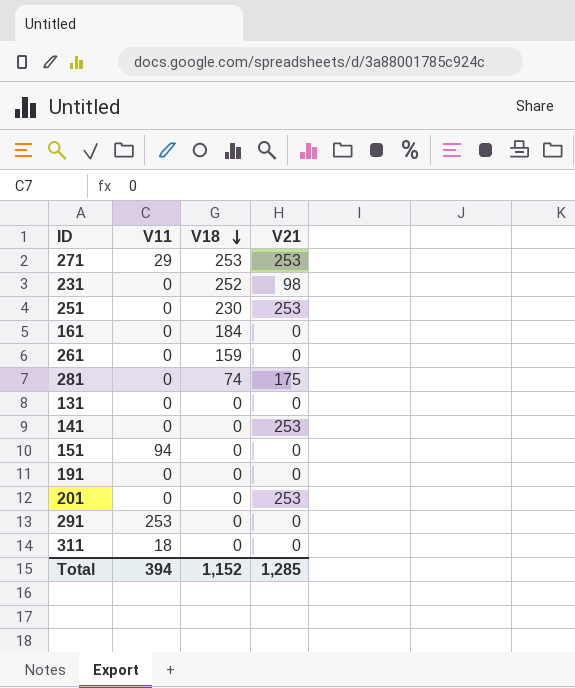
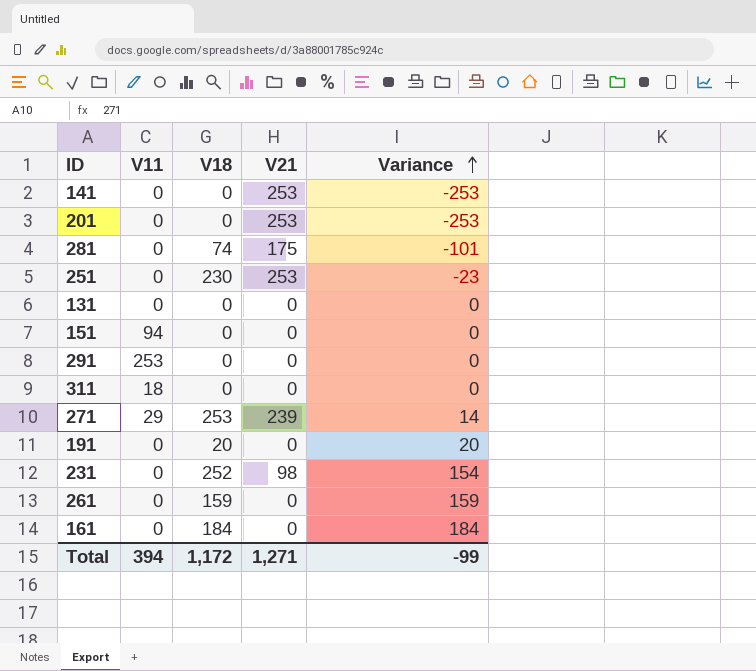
row order: V18 descending -> Variance ascending
column Variance | formula: none -> [V18] - [V21]
271 | V21: 253 -> 239
191 | V18: 0 -> 20
Total | V18: 1,152 -> 1,172
Total | V21: 1,285 -> 1,271

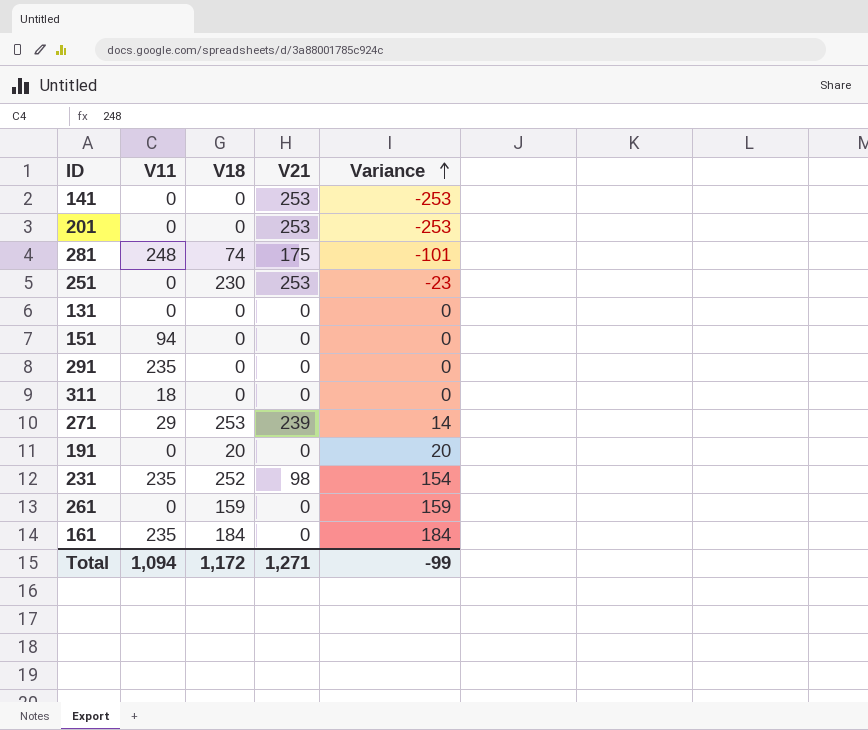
281 | V11: 0 -> 248
291 | V11: 253 -> 235
231 | V11: 0 -> 235
161 | V11: 0 -> 235
Total | V11: 394 -> 1,094

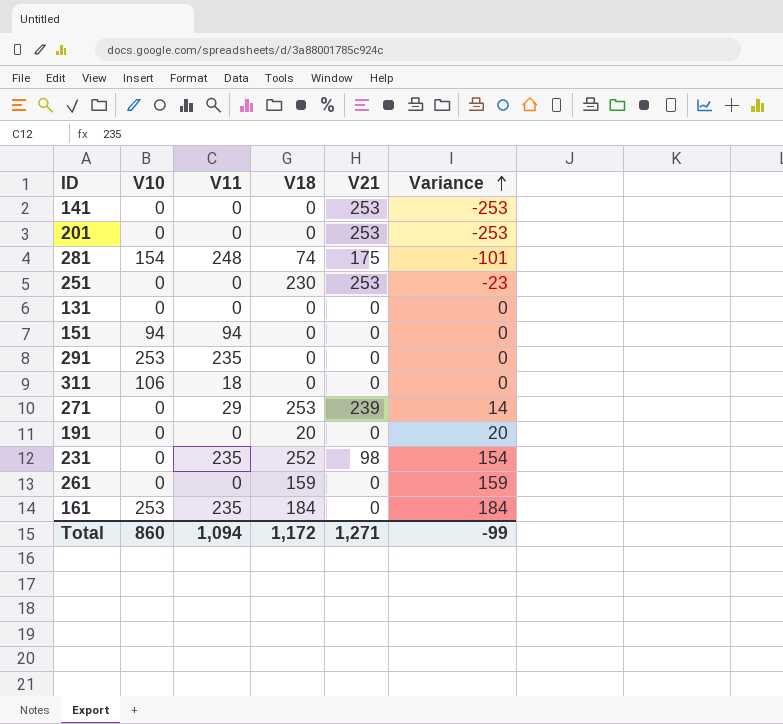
column V10 | position: none -> 2

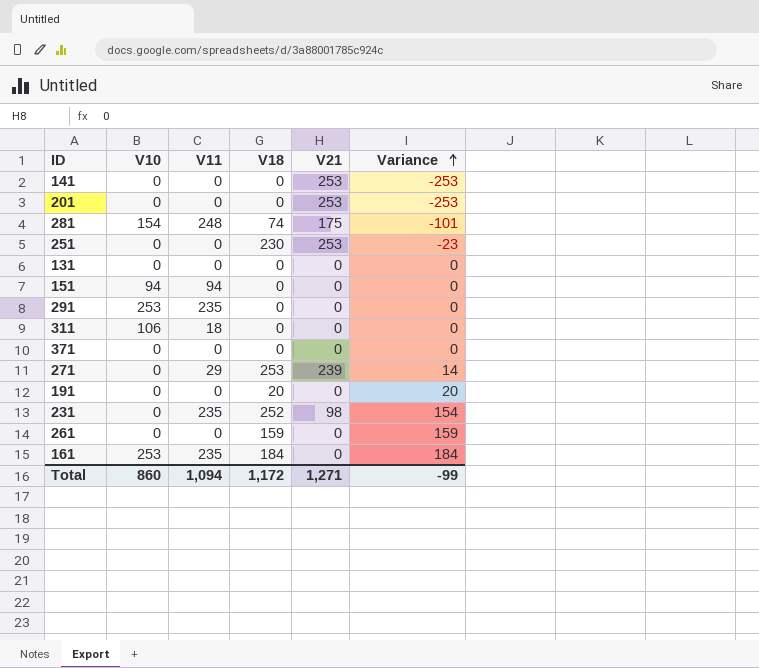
row 371: none -> 0 | 0 | 0 | 0 | 0

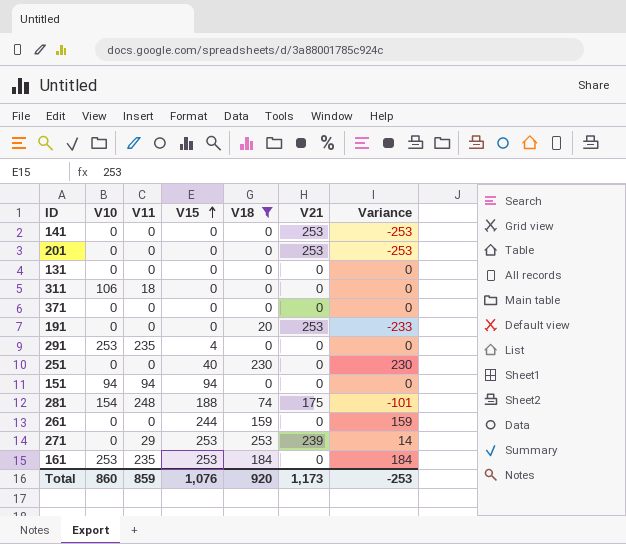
filter: none -> V18 != 252
row order: Variance ascending -> V15 ascending
column V15 | position: none -> 4
191 | V21: 0 -> 253
191 | Variance: 20 -> -233
251 | V21: 253 -> 0
251 | Variance: -23 -> 230
Total | V11: 1,094 -> 859
Total | V18: 1,172 -> 920
Total | V21: 1,271 -> 1,173
Total | Variance: -99 -> -253

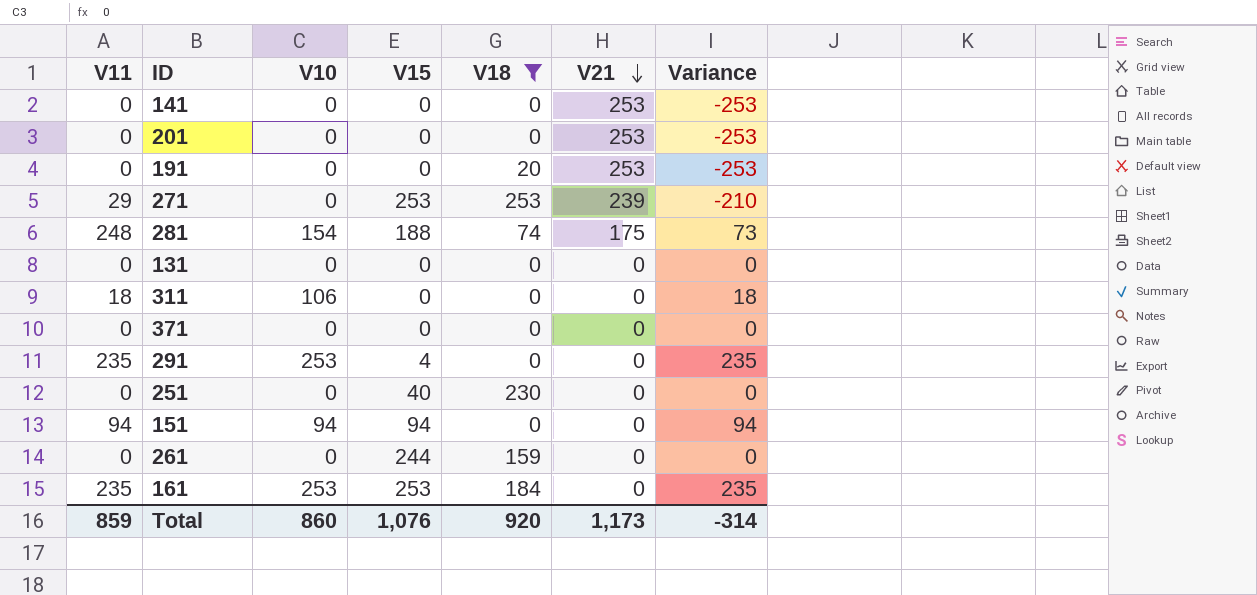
row order: V15 ascending -> V21 descending
column V11 | position: 3 -> 1
column Variance | formula: [V18] - [V21] -> [V11] - [V21]
Total | Variance: -253 -> -314

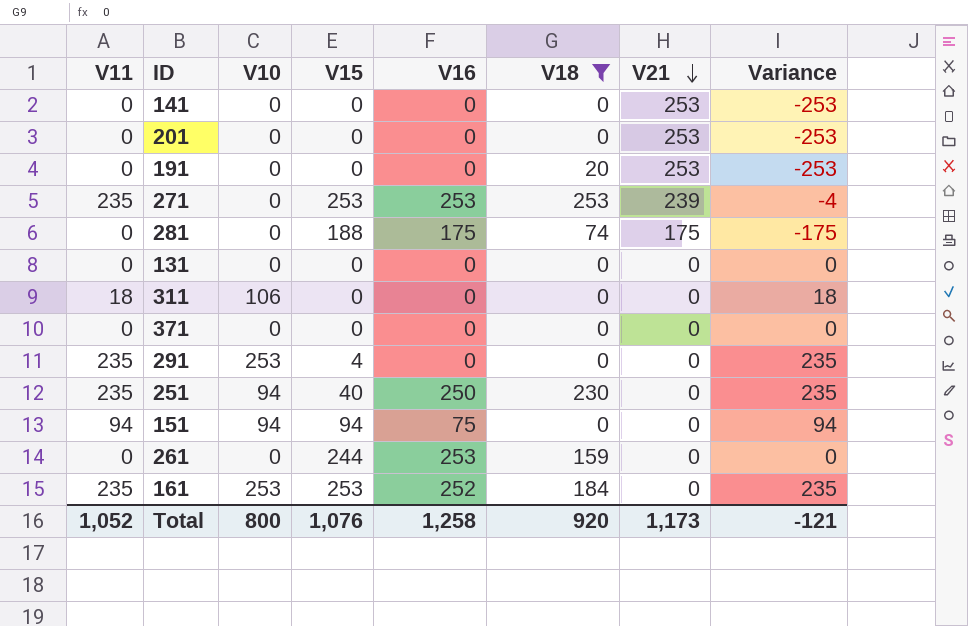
column V16 | position: none -> 5
271 | V11: 29 -> 235
271 | Variance: -210 -> -4
281 | V11: 248 -> 0
281 | V10: 154 -> 0
281 | Variance: 73 -> -175
251 | V11: 0 -> 235
251 | V10: 0 -> 94
251 | Variance: 0 -> 235
Total | V11: 859 -> 1,052
Total | V10: 860 -> 800
Total | Variance: -314 -> -121

